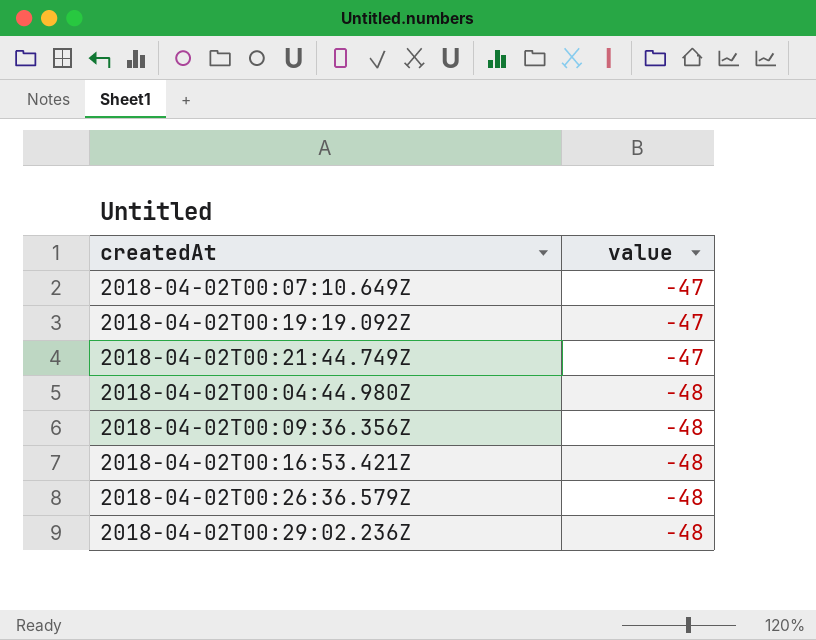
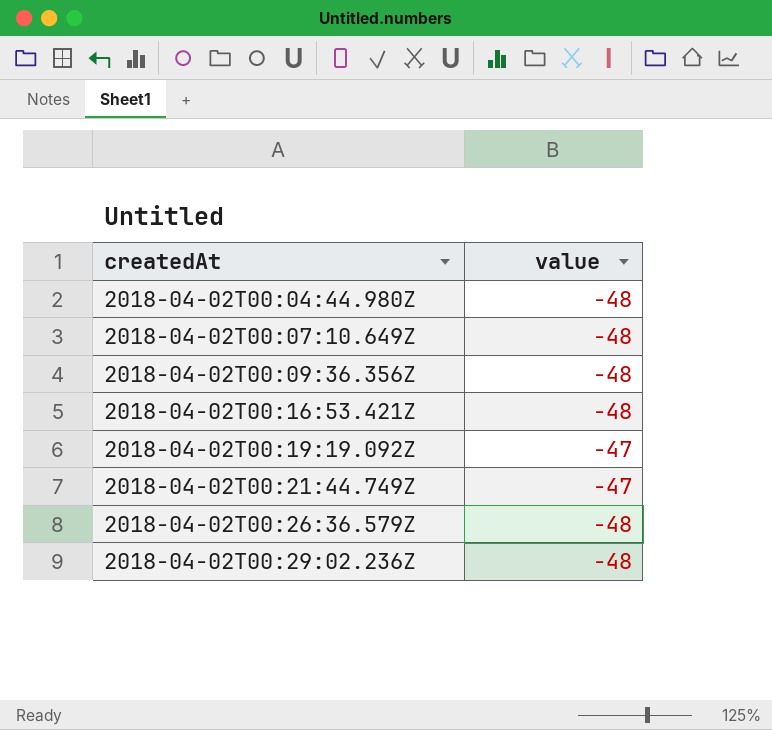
row order: value descending -> createdAt ascending
2018-04-02T00:07:10.649Z | value: -47 -> -48

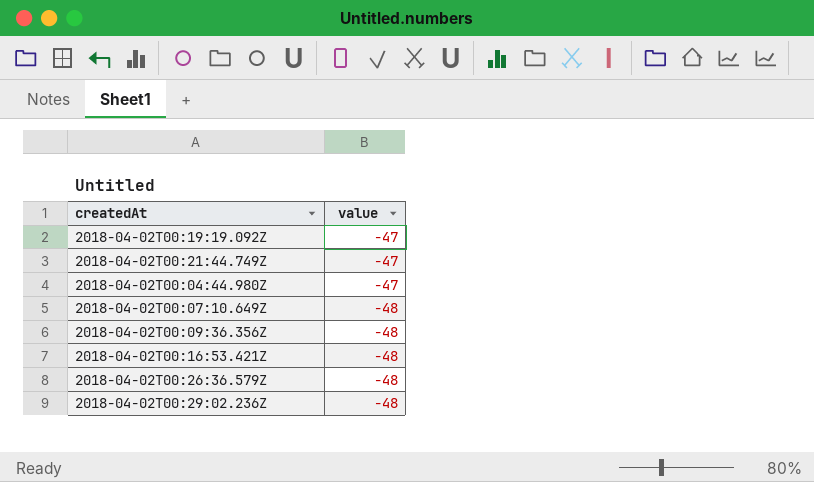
row order: createdAt ascending -> value descending
2018-04-02T00:04:44.980Z | value: -48 -> -47

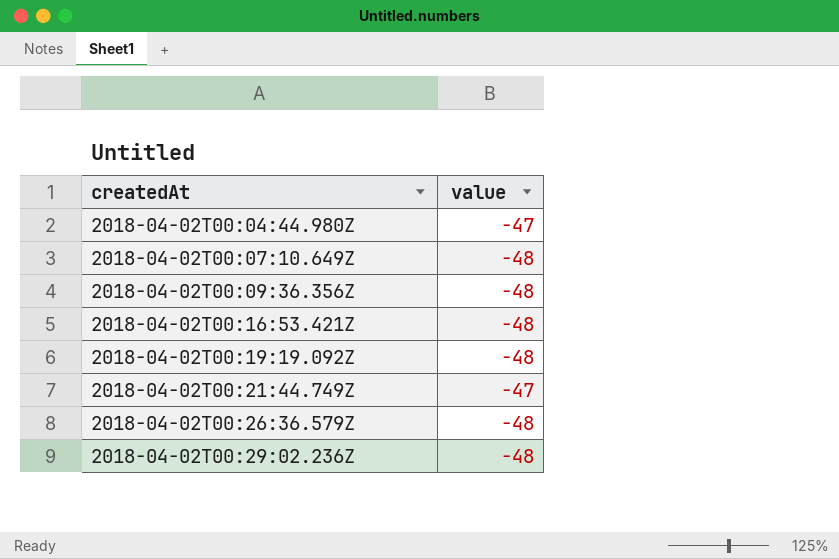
row order: value descending -> createdAt ascending
2018-04-02T00:19:19.092Z | value: -47 -> -48

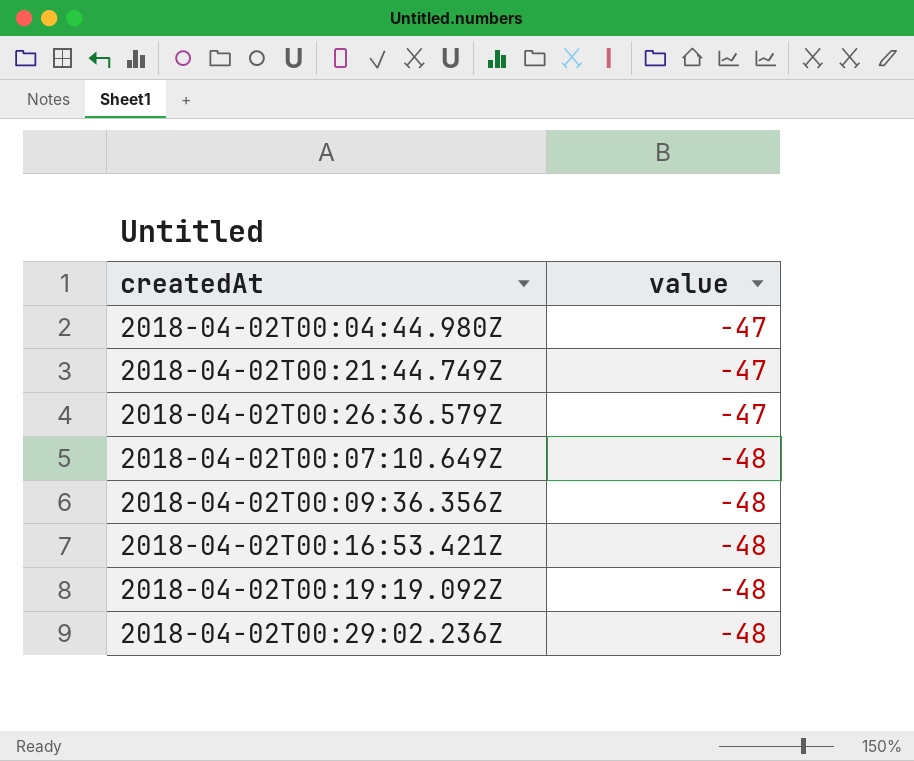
row order: createdAt ascending -> value descending
2018-04-02T00:26:36.579Z | value: -48 -> -47

